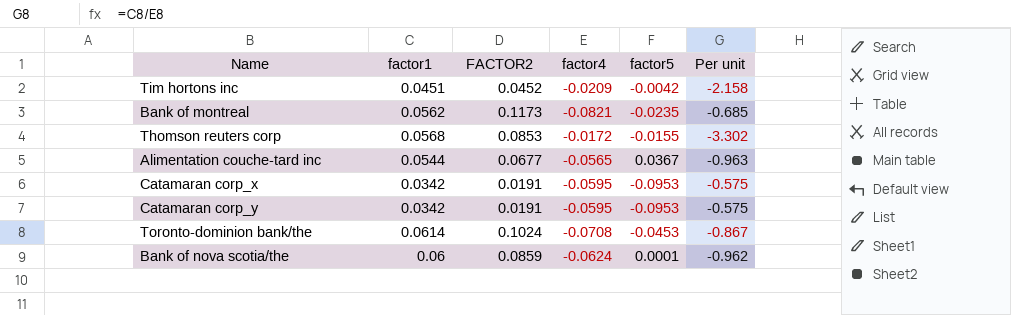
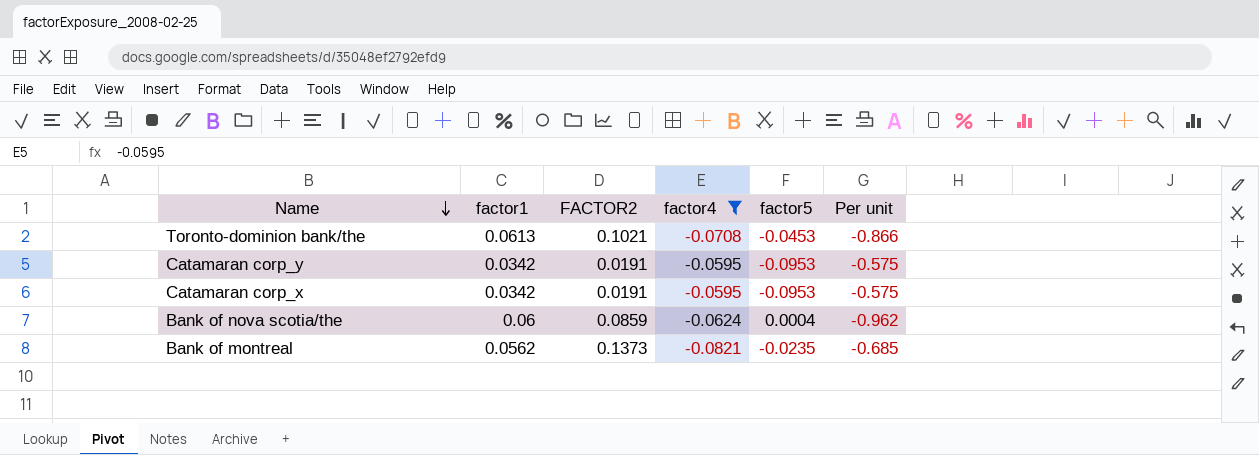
filter: none -> factor4 <= -0.0595
row order: none -> Name descending
Toronto-dominion bank/the | factor1: 0.0614 -> 0.0613
Toronto-dominion bank/the | FACTOR2: 0.1024 -> 0.1021
Toronto-dominion bank/the | Per unit: -0.867 -> -0.866
Bank of nova scotia/the | factor5: 0.0001 -> 0.0004
Bank of montreal | FACTOR2: 0.1173 -> 0.1373

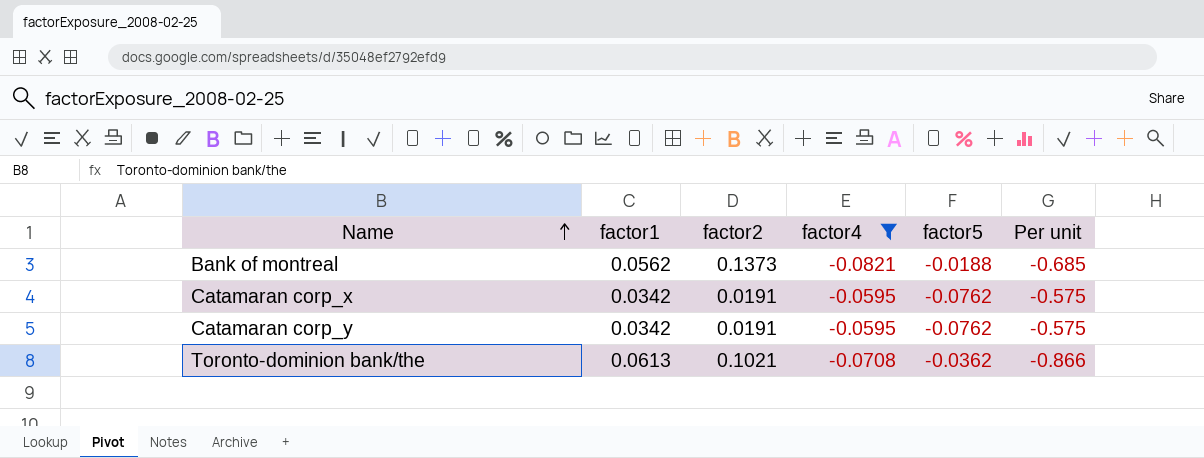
row order: Name descending -> Name ascending
column name: FACTOR2 -> factor2
row Bank of nova scotia/the: 0.06 | 0.0859 | -0.0624 | 0.0004 | -0.962 -> none
Bank of montreal | factor5: -0.0235 -> -0.0188
Catamaran corp_x | factor5: -0.0953 -> -0.0762
Catamaran corp_y | factor5: -0.0953 -> -0.0762
Toronto-dominion bank/the | factor5: -0.0453 -> -0.0362

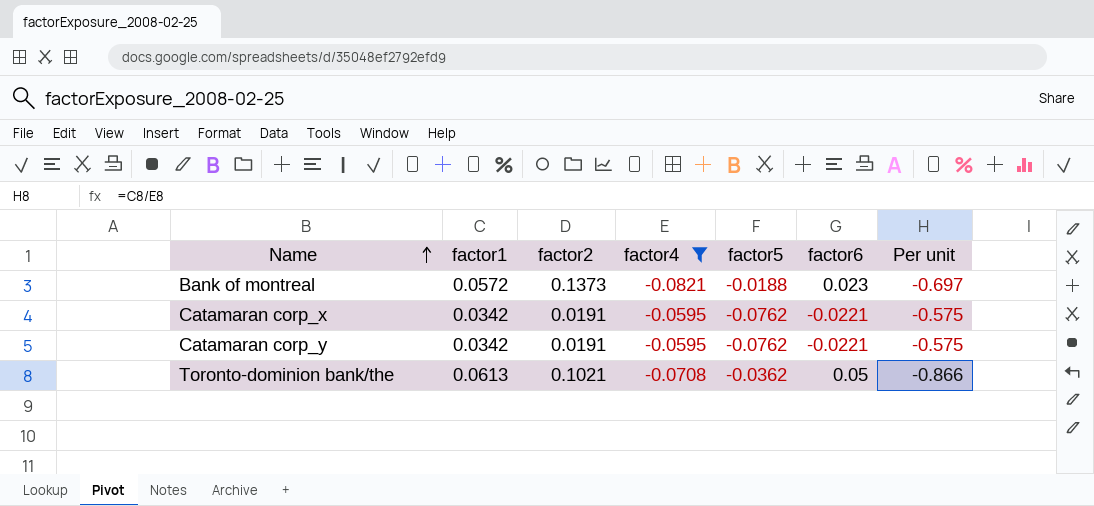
column factor6 | position: none -> 6
Bank of montreal | factor1: 0.0562 -> 0.0572
Bank of montreal | Per unit: -0.685 -> -0.697

